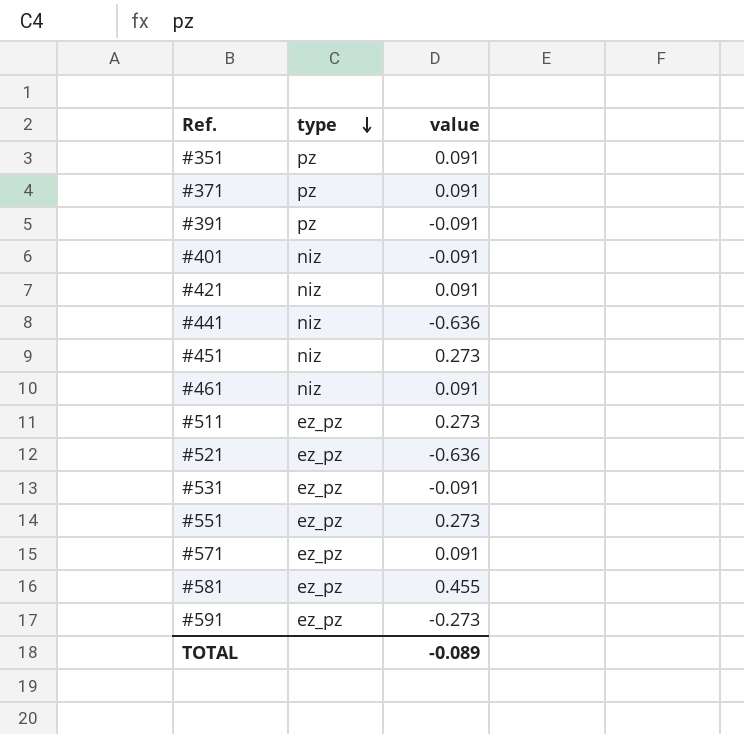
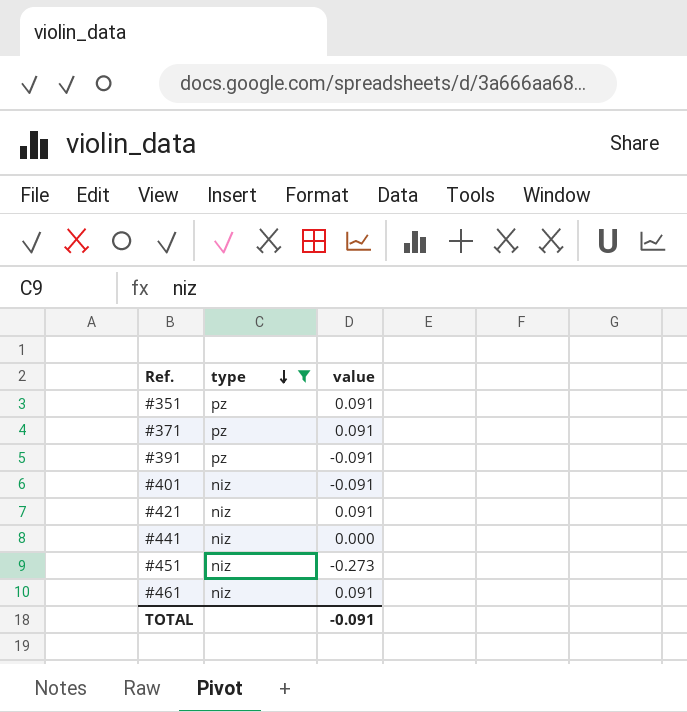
filter: none -> type != ez_pz
#441 | value: -0.636 -> 0.000
#451 | value: 0.273 -> -0.273
TOTAL | value: -0.089 -> -0.091

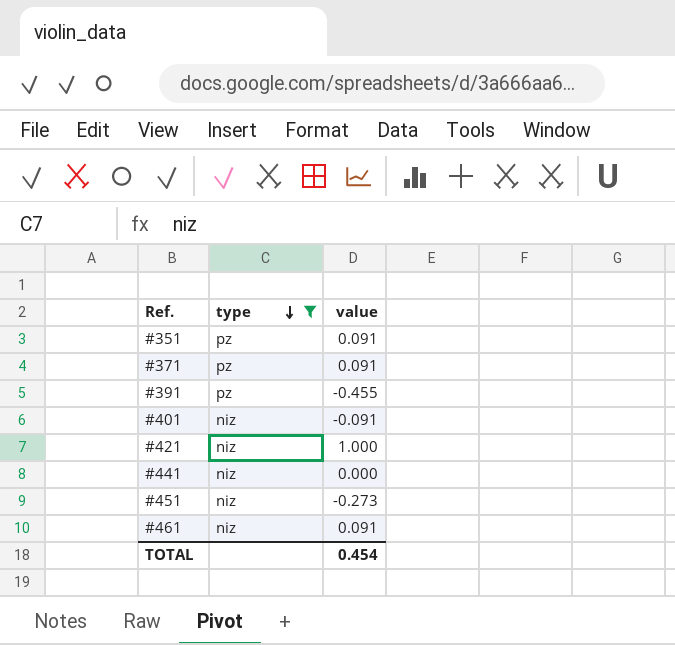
#391 | value: -0.091 -> -0.455
#421 | value: 0.091 -> 1.000
TOTAL | value: -0.091 -> 0.454

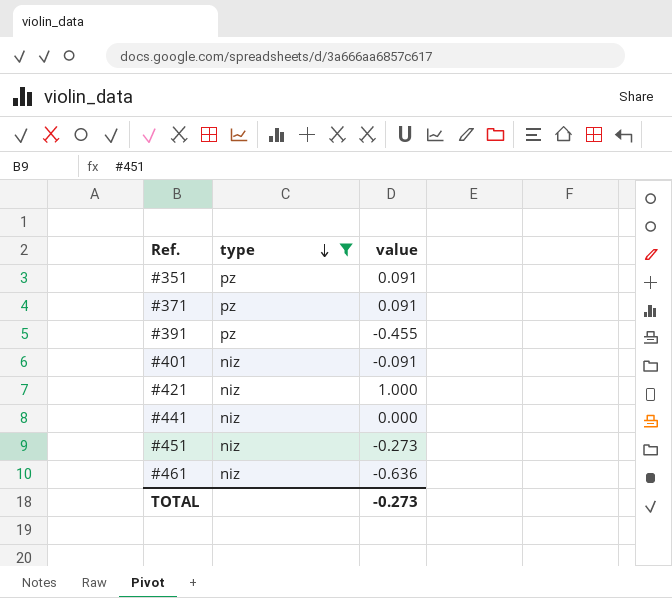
#461 | value: 0.091 -> -0.636
TOTAL | value: 0.454 -> -0.273

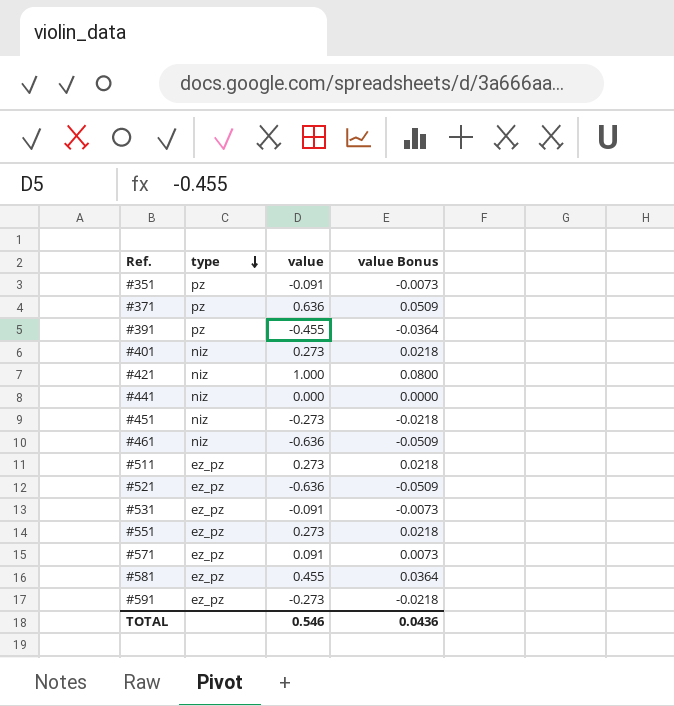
filter: type != ez_pz -> none
column value Bonus | formula: none -> [value] * 0.08
#351 | value: 0.091 -> -0.091
#371 | value: 0.091 -> 0.636
#401 | value: -0.091 -> 0.273
TOTAL | value: -0.273 -> 0.546

